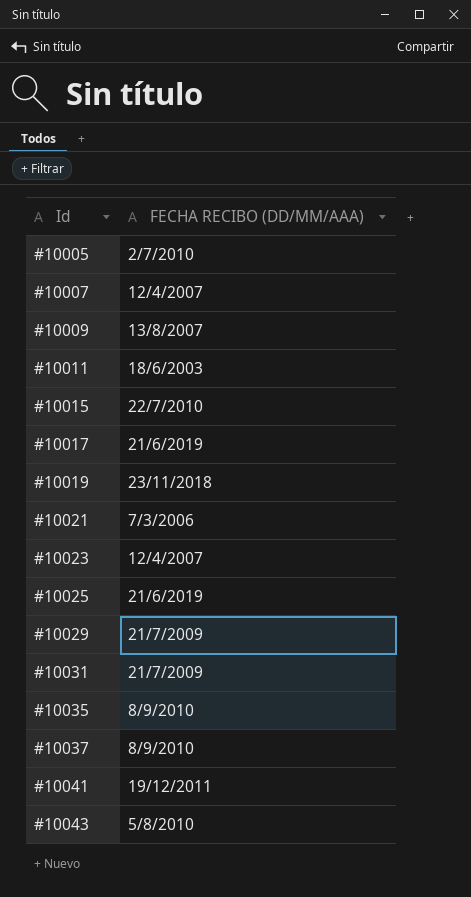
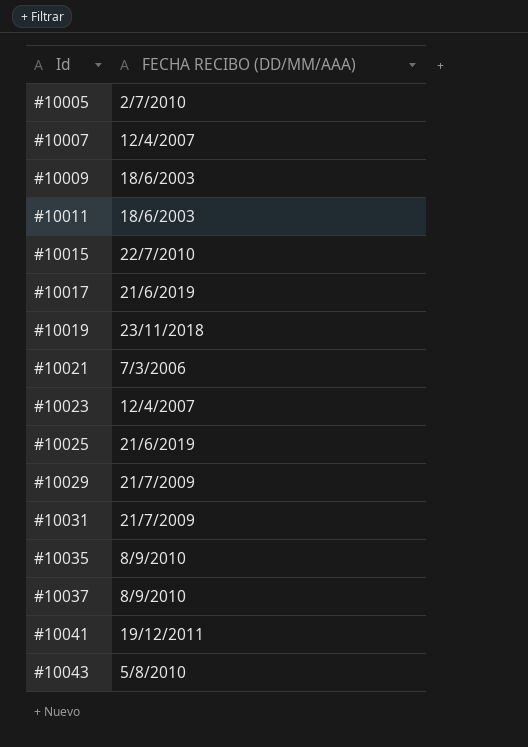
#10009 | FECHA RECIBO (DD/MM/AAA): 13/8/2007 -> 18/6/2003

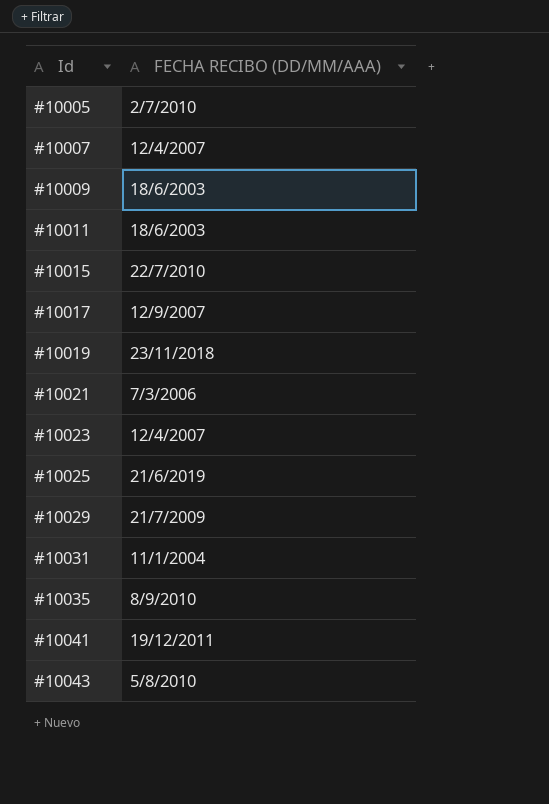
row #10037: 8/9/2010 -> none
#10017 | FECHA RECIBO (DD/MM/AAA): 21/6/2019 -> 12/9/2007
#10031 | FECHA RECIBO (DD/MM/AAA): 21/7/2009 -> 11/1/2004

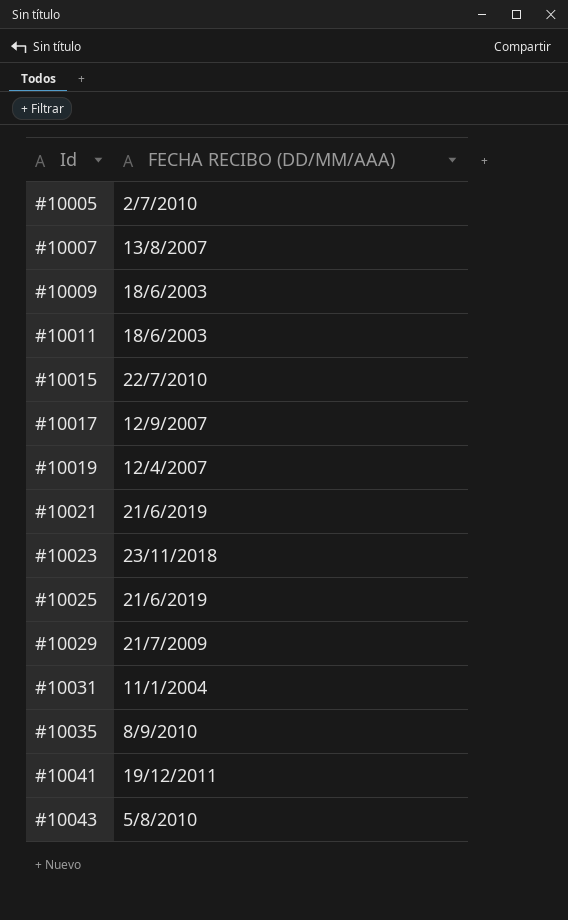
#10007 | FECHA RECIBO (DD/MM/AAA): 12/4/2007 -> 13/8/2007
#10019 | FECHA RECIBO (DD/MM/AAA): 23/11/2018 -> 12/4/2007
#10021 | FECHA RECIBO (DD/MM/AAA): 7/3/2006 -> 21/6/2019
#10023 | FECHA RECIBO (DD/MM/AAA): 12/4/2007 -> 23/11/2018

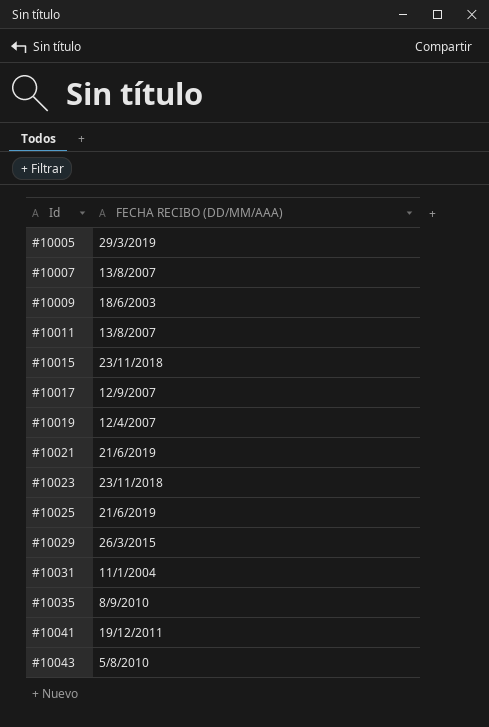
#10005 | FECHA RECIBO (DD/MM/AAA): 2/7/2010 -> 29/3/2019
#10011 | FECHA RECIBO (DD/MM/AAA): 18/6/2003 -> 13/8/2007
#10015 | FECHA RECIBO (DD/MM/AAA): 22/7/2010 -> 23/11/2018
#10029 | FECHA RECIBO (DD/MM/AAA): 21/7/2009 -> 26/3/2015

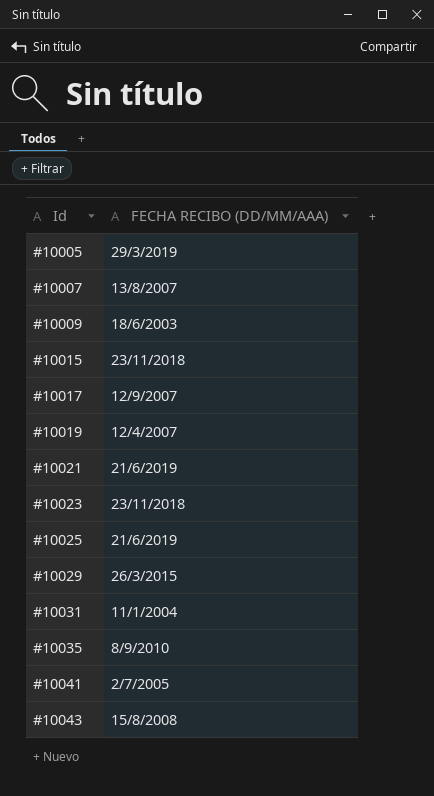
row #10011: 13/8/2007 -> none
#10041 | FECHA RECIBO (DD/MM/AAA): 19/12/2011 -> 2/7/2005
#10043 | FECHA RECIBO (DD/MM/AAA): 5/8/2010 -> 15/8/2008

